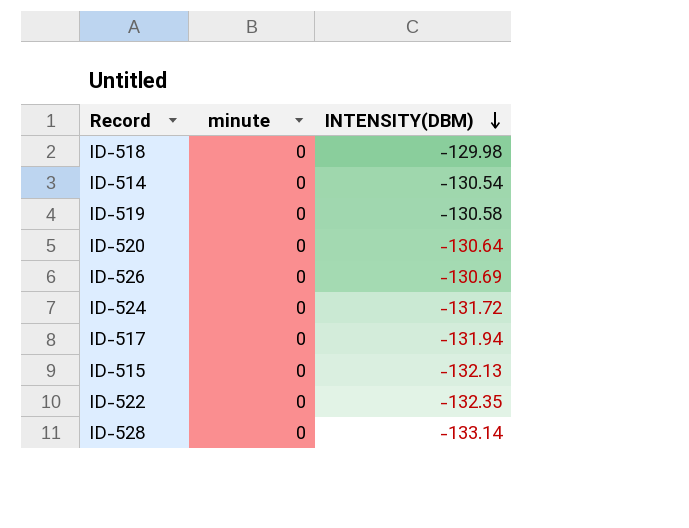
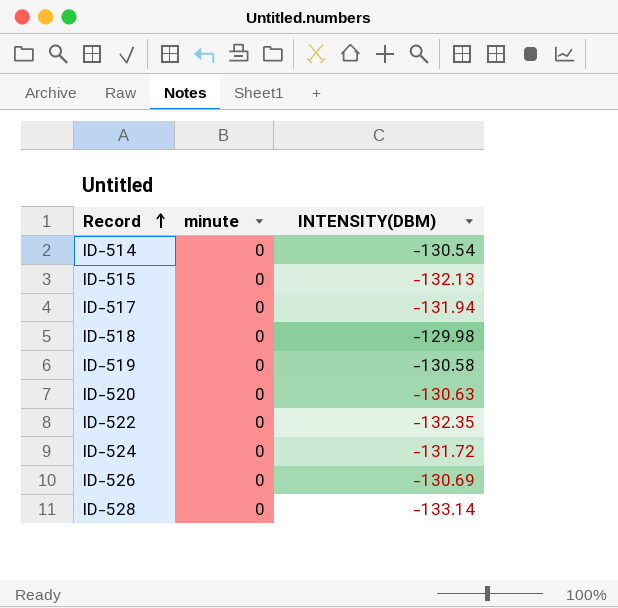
row order: INTENSITY(DBM) descending -> Record ascending
ID-520 | INTENSITY(DBM): -130.64 -> -130.63

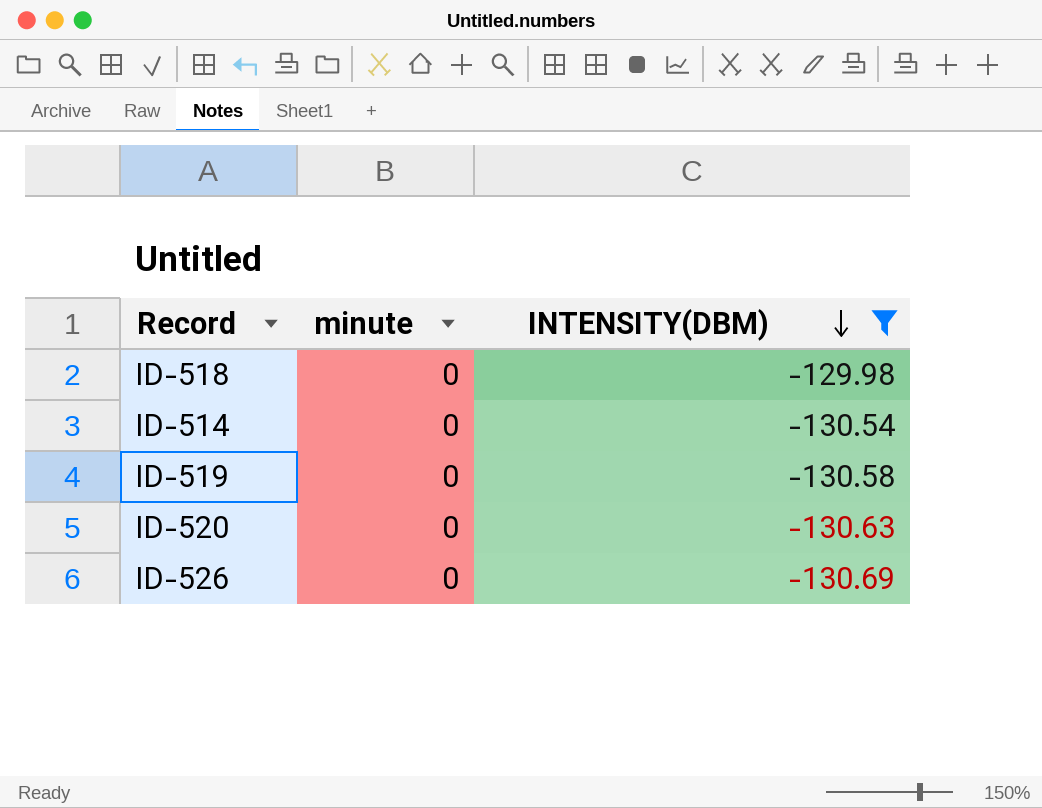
filter: none -> INTENSITY(DBM) >= -130.69
row order: Record ascending -> INTENSITY(DBM) descending

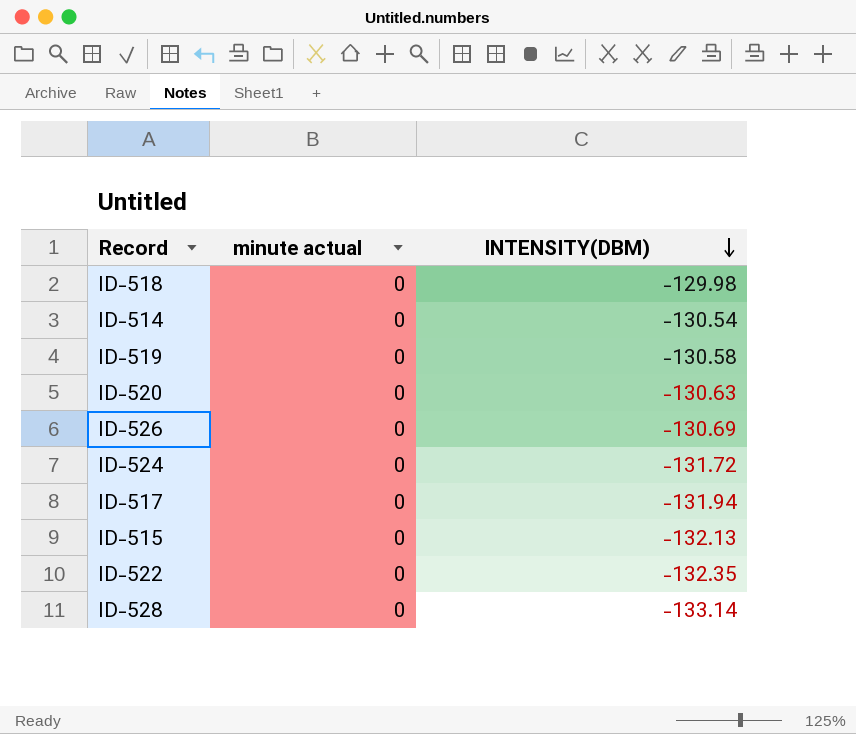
filter: INTENSITY(DBM) >= -130.69 -> none
column name: minute -> minute actual

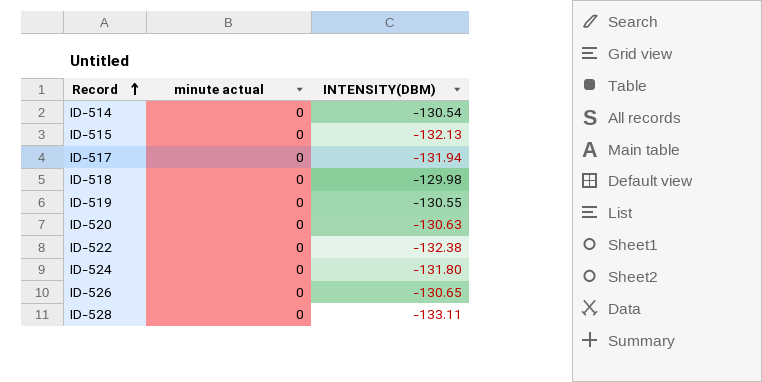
row order: INTENSITY(DBM) descending -> Record ascending
ID-519 | INTENSITY(DBM): -130.58 -> -130.55
ID-522 | INTENSITY(DBM): -132.35 -> -132.38
ID-524 | INTENSITY(DBM): -131.72 -> -131.80
ID-526 | INTENSITY(DBM): -130.69 -> -130.65
ID-528 | INTENSITY(DBM): -133.14 -> -133.11

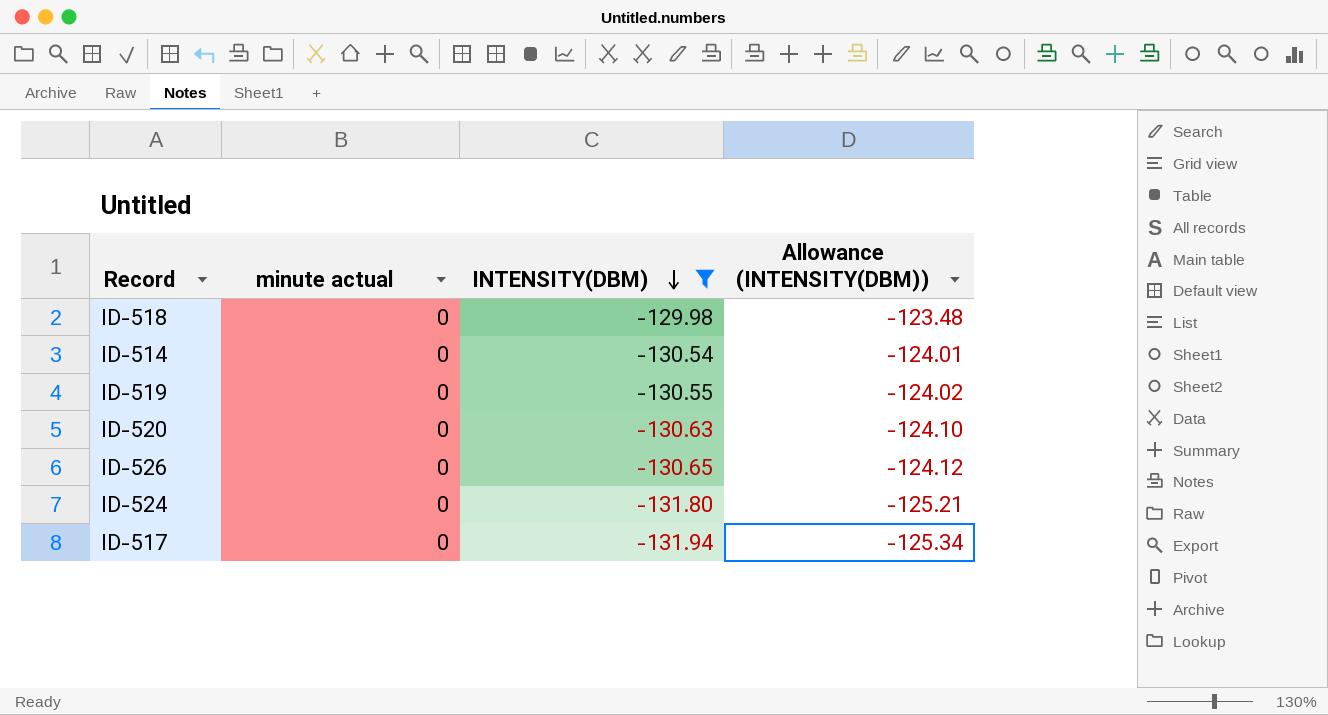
filter: none -> INTENSITY(DBM) >= -131.94
row order: Record ascending -> INTENSITY(DBM) descending
column Allowance (INTENSITY(DBM)) | formula: none -> [INTENSITY(DBM)] * 0.95

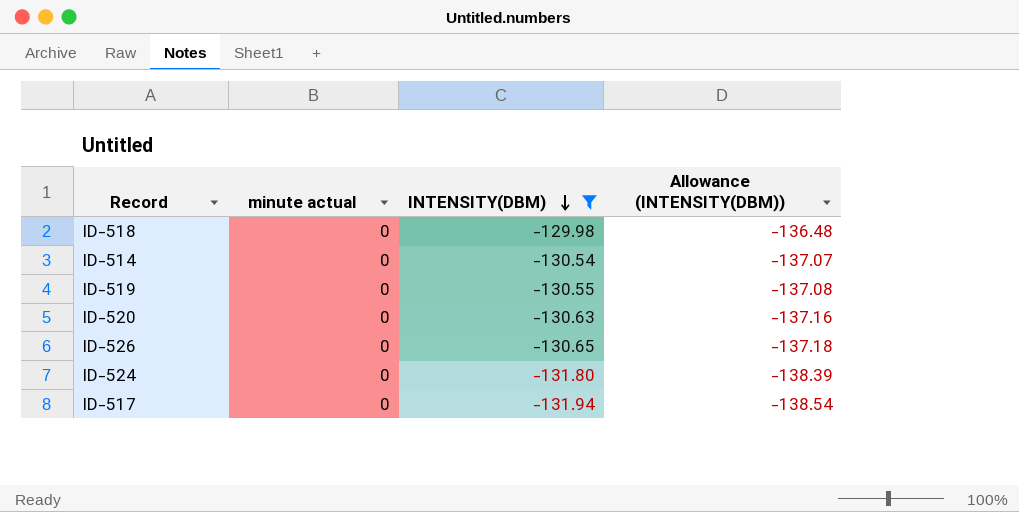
column Allowance (INTENSITY(DBM)) | formula: [INTENSITY(DBM)] * 0.95 -> [INTENSITY(DBM)] * 1.05

